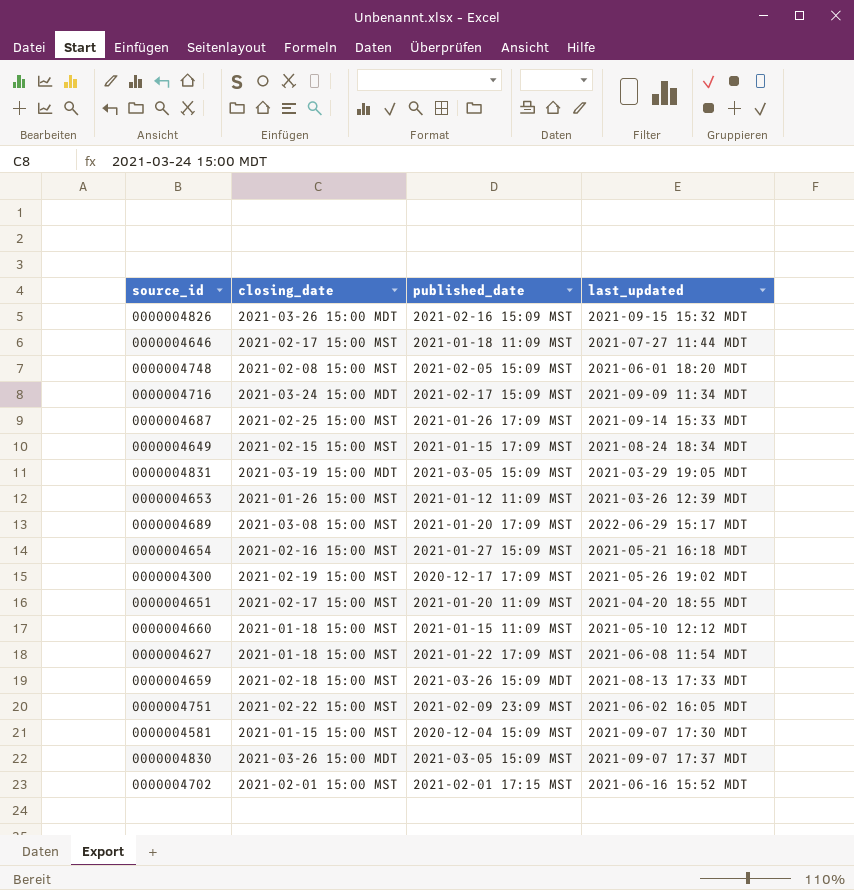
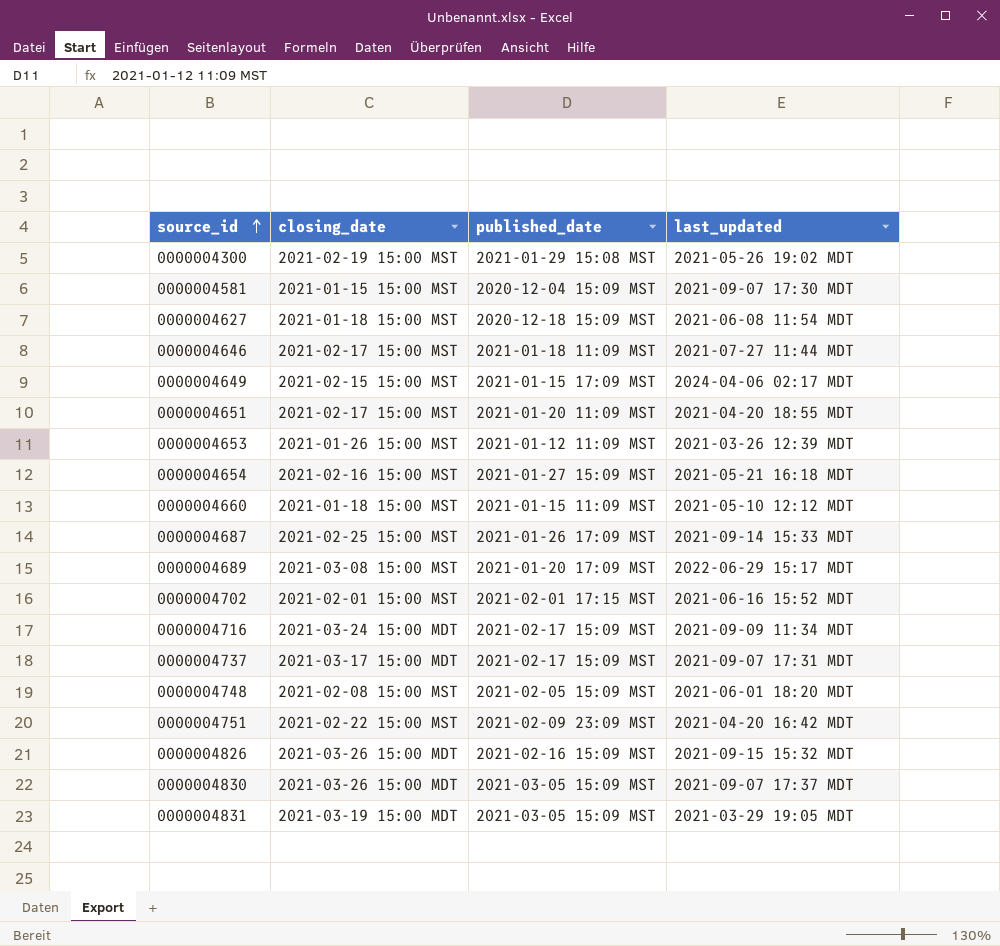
row order: none -> source_id ascending
row 0000004659: 2021-02-18 15:00 MST | 2021-03-26 15:09 MDT | 2021-08-13 17:33 MDT -> none
0000004300 | published_date: 2020-12-17 17:09 MST -> 2021-01-29 15:08 MST
0000004627 | published_date: 2021-01-22 17:09 MST -> 2020-12-18 15:09 MST
0000004649 | last_updated: 2021-08-24 18:34 MDT -> 2024-04-06 02:17 MDT
row 0000004737: none -> 2021-03-17 15:00 MDT | 2021-02-17 15:09 MST | 2021-09-07 17:31 MDT
0000004751 | last_updated: 2021-06-02 16:05 MDT -> 2021-04-20 16:42 MDT

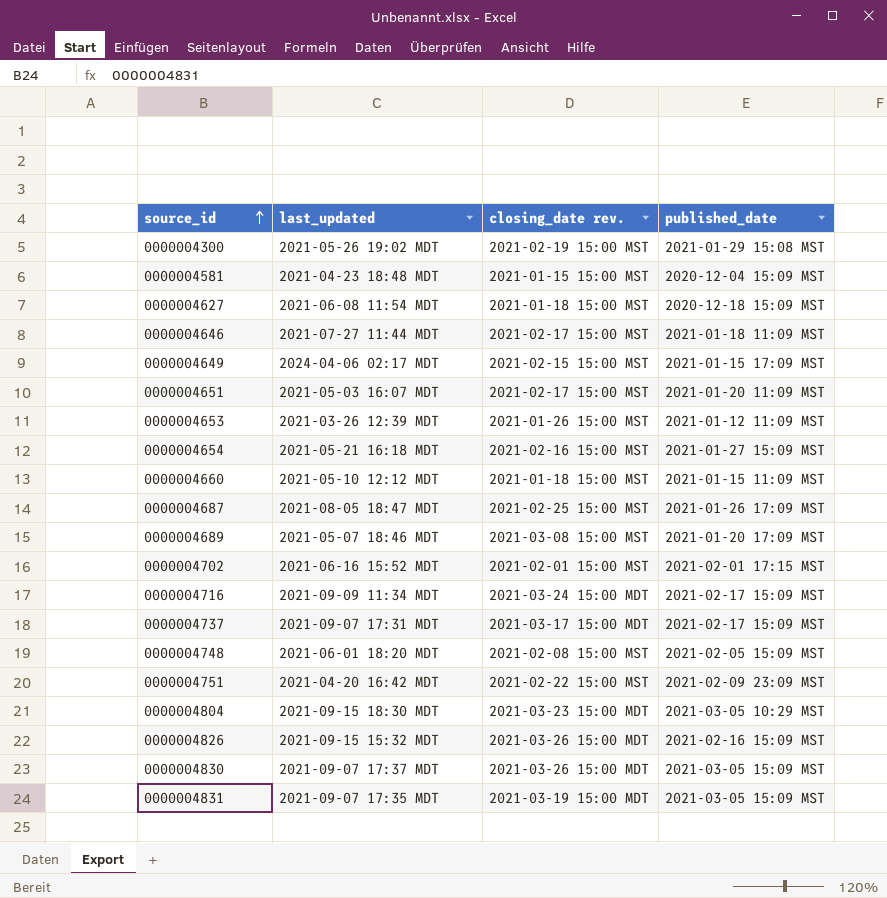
column last_updated | position: 4 -> 2
column name: closing_date -> closing_date rev.
0000004581 | last_updated: 2021-09-07 17:30 MDT -> 2021-04-23 18:48 MDT
0000004651 | last_updated: 2021-04-20 18:55 MDT -> 2021-05-03 16:07 MDT
0000004687 | last_updated: 2021-09-14 15:33 MDT -> 2021-08-05 18:47 MDT
0000004689 | last_updated: 2022-06-29 15:17 MDT -> 2021-05-07 18:46 MDT
row 0000004804: none -> 2021-09-15 18:30 MDT | 2021-03-23 15:00 MDT | 2021-03-05 10:29 MST
0000004831 | last_updated: 2021-03-29 19:05 MDT -> 2021-09-07 17:35 MDT

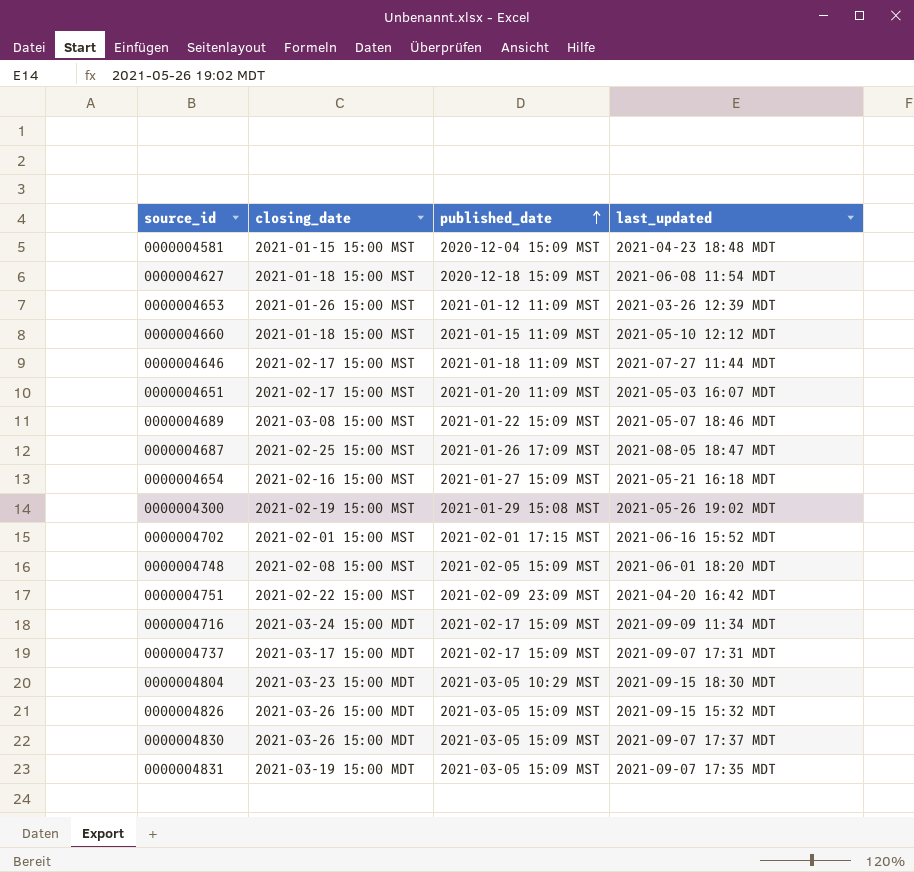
row order: source_id ascending -> published_date ascending
column name: closing_date rev. -> closing_date
column last_updated | position: 2 -> 4
row 0000004649: 2024-04-06 02:17 MDT | 2021-02-15 15:00 MST | 2021-01-15 17:09 MST -> none
0000004689 | published_date: 2021-01-20 17:09 MST -> 2021-01-22 15:09 MST
0000004826 | published_date: 2021-02-16 15:09 MST -> 2021-03-05 15:09 MST

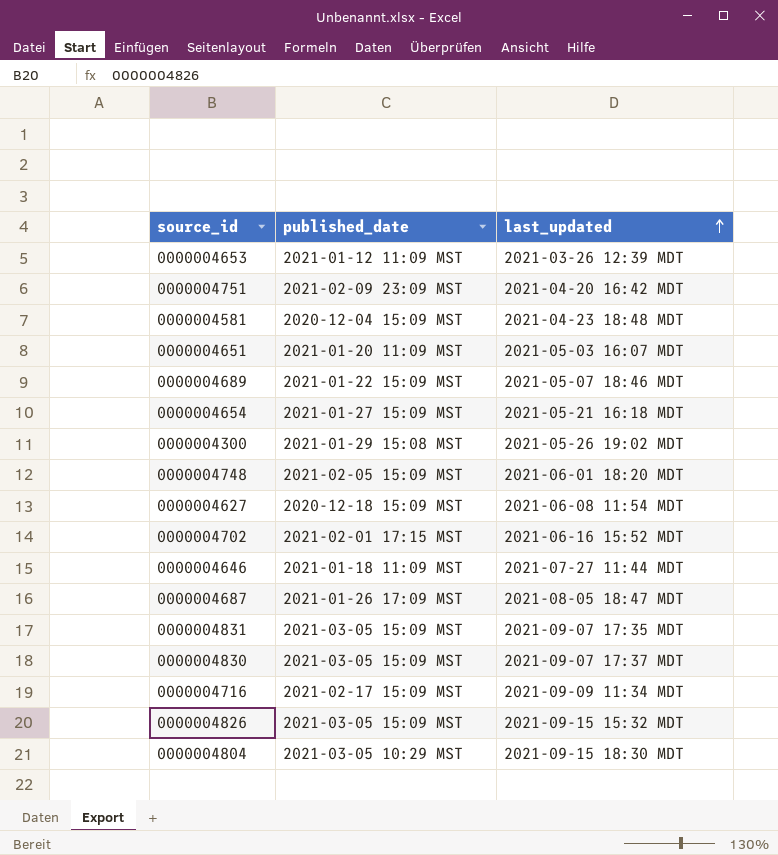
row order: published_date ascending -> last_updated ascending
column closing_date | position: 2 -> none
row 0000004660: 2021-01-18 15:00 MST | 2021-01-15 11:09 MST | 2021-05-10 12:12 MDT -> none
row 0000004737: 2021-03-17 15:00 MDT | 2021-02-17 15:09 MST | 2021-09-07 17:31 MDT -> none

